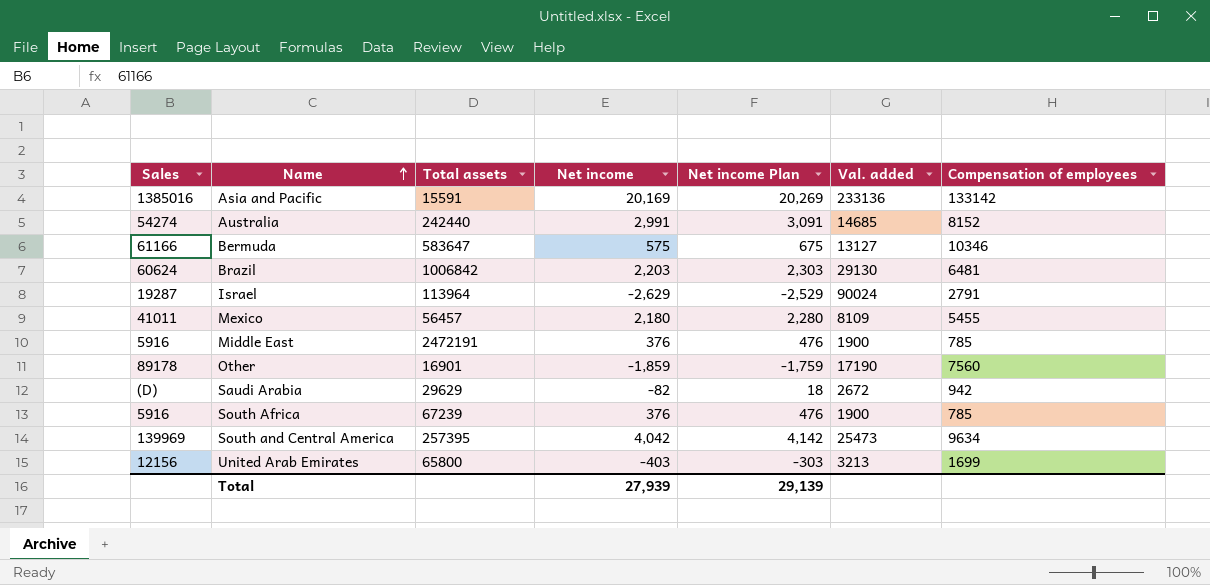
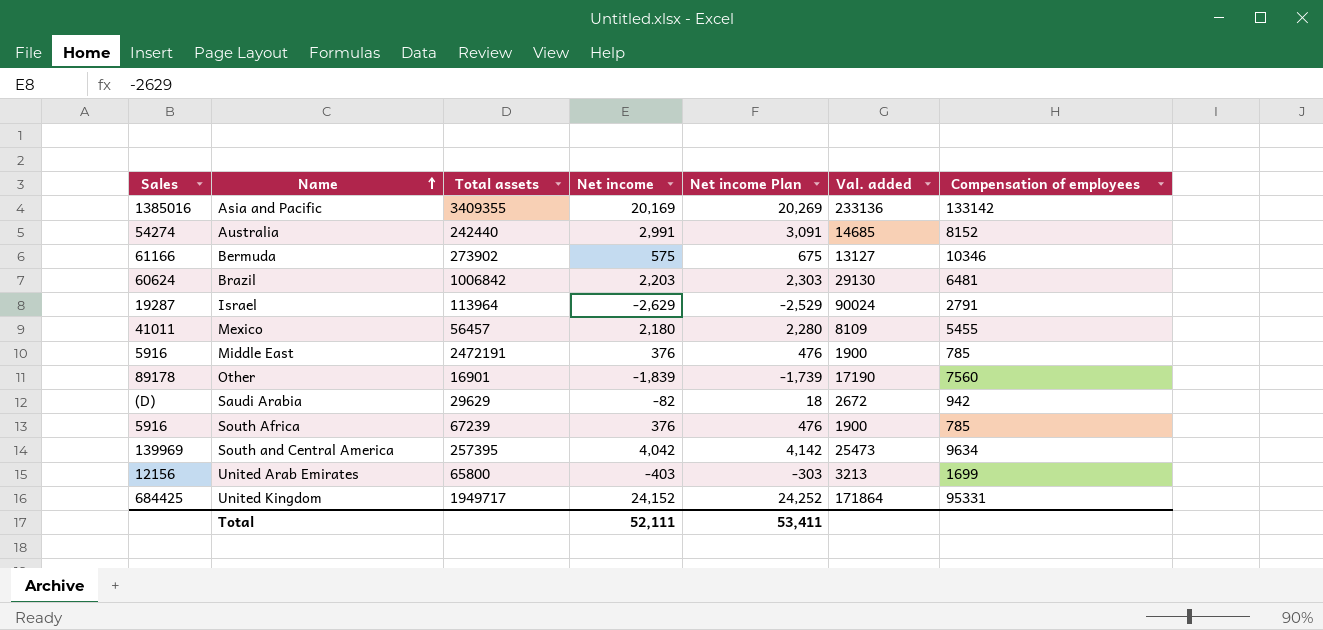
Asia and Pacific | Total assets: 15591 -> 3409355
Bermuda | Total assets: 583647 -> 273902
Other | Net income: -1,859 -> -1,839
Other | Net income Plan: -1,759 -> -1,739
row United Kingdom: none -> 684425 | 1949717 | 24,152 | 24,252 | 171864 | 95331
Total | Net income: 27,939 -> 52,111
Total | Net income Plan: 29,139 -> 53,411

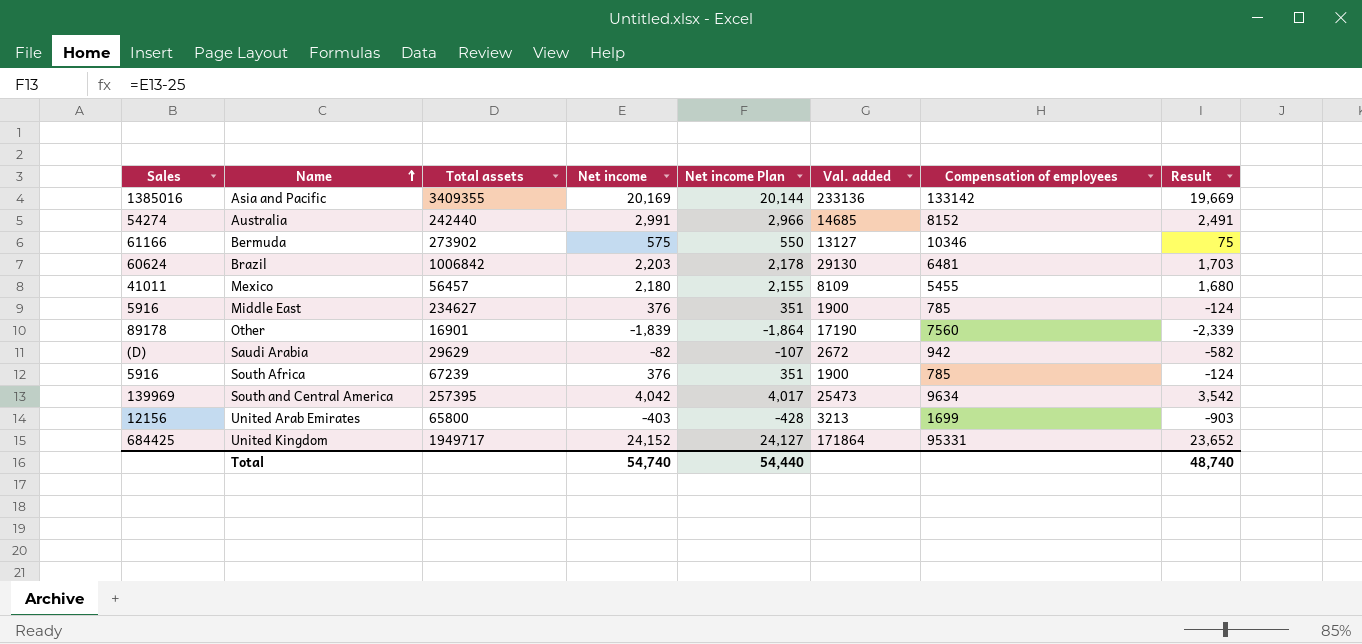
column Net income Plan | formula: [Net income] + 100 -> [Net income] - 25
column Result | formula: none -> [Net income] - 500
row Israel: 19287 | 113964 | -2,629 | -2,529 | 90024 | 2791 -> none
Middle East | Total assets: 2472191 -> 234627
Total | Net income: 52,111 -> 54,740
Total | Net income Plan: 53,411 -> 54,440

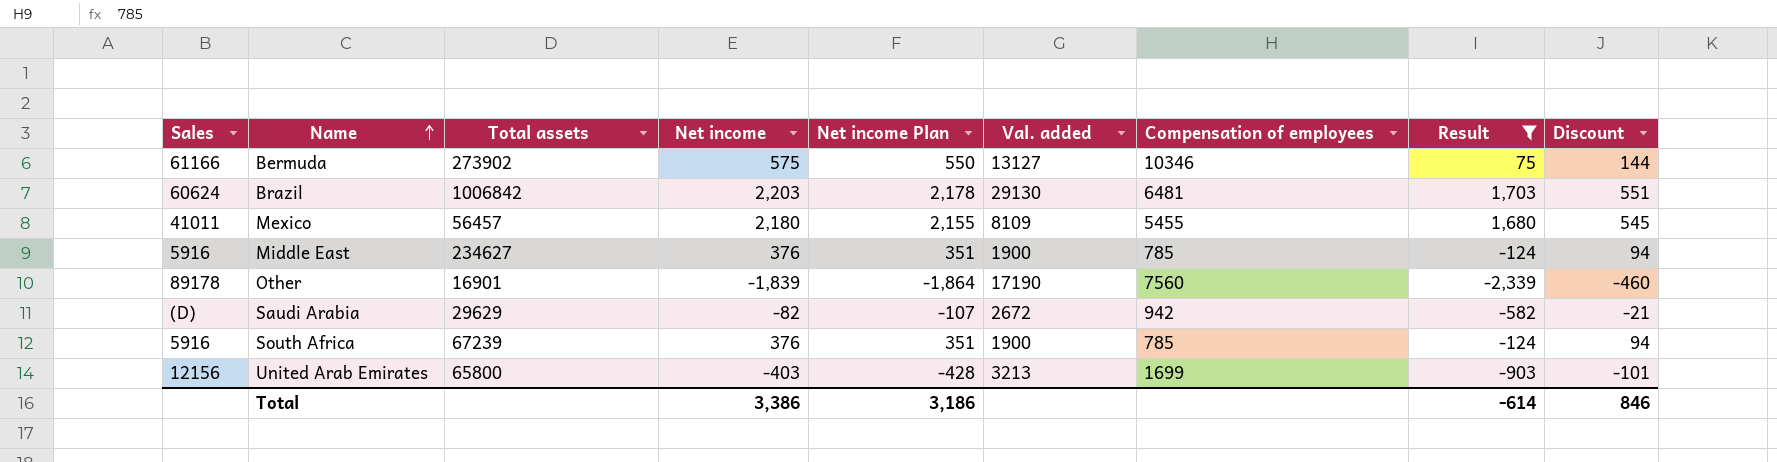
filter: none -> Result <= 1,703
column Discount | formula: none -> [Net income] * 0.25
Total | Net income: 54,740 -> 3,386
Total | Net income Plan: 54,440 -> 3,186
Total | Result: 48,740 -> -614

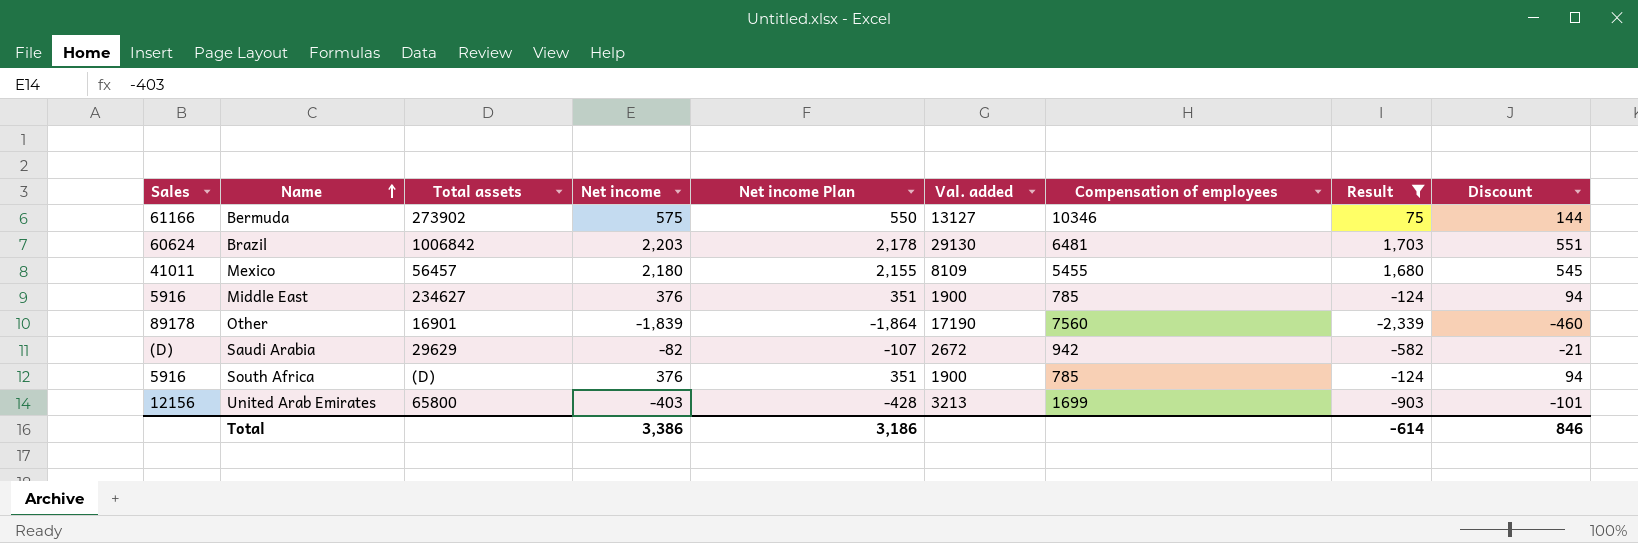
South Africa | Total assets: 67239 -> (D)

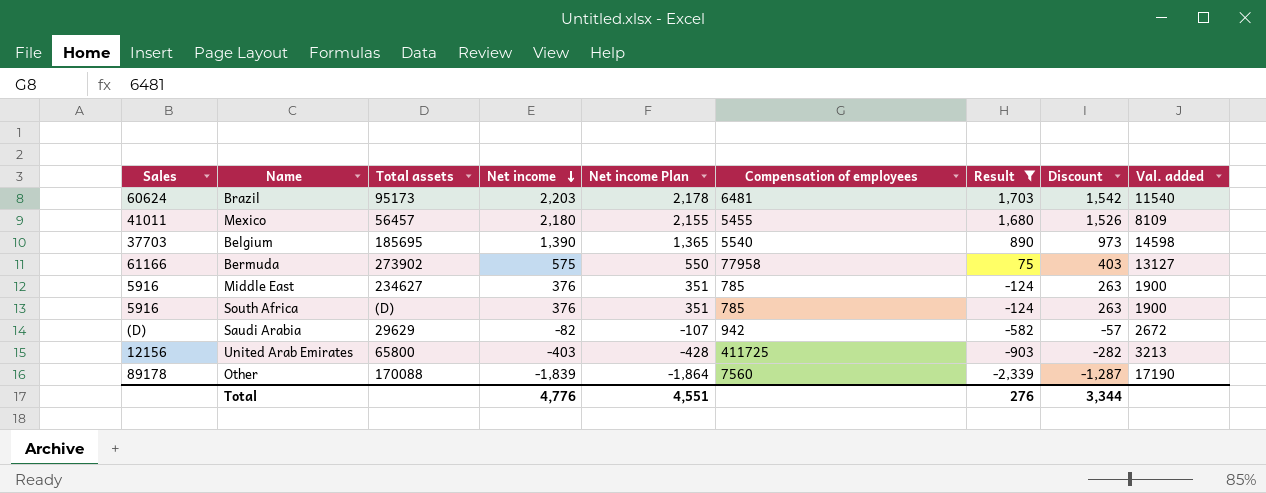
row order: Name ascending -> Net income descending
column Discount | formula: [Net income] * 0.25 -> [Net income] * 0.7
column Val. added | position: 6 -> 9
Brazil | Total assets: 1006842 -> 95173
Brazil | Val. added: 29130 -> 11540
row Belgium: none -> 37703 | 185695 | 1,390 | 1,365 | 5540 | 890 | 973 | 14598
Bermuda | Compensation of employees: 10346 -> 77958
United Arab Emirates | Compensation of employees: 1699 -> 411725
Other | Total assets: 16901 -> 170088
Total | Net income: 3,386 -> 4,776
Total | Net income Plan: 3,186 -> 4,551
Total | Result: -614 -> 276
Total | Discount: 846 -> 3,344

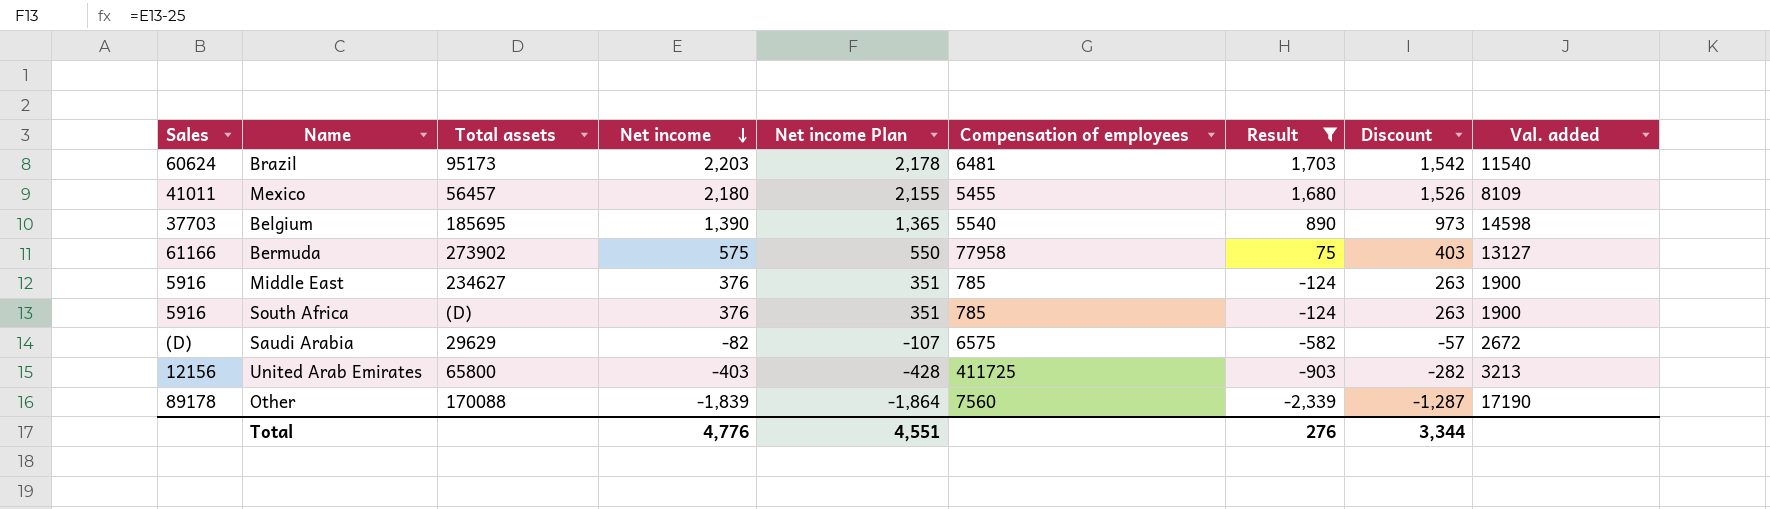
Saudi Arabia | Compensation of employees: 942 -> 6575

